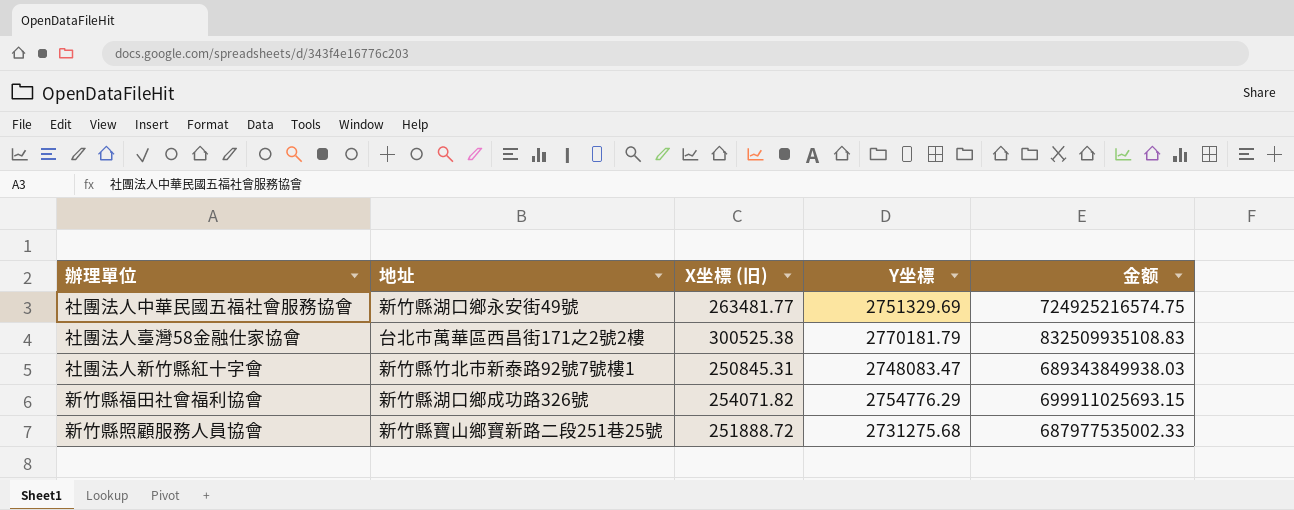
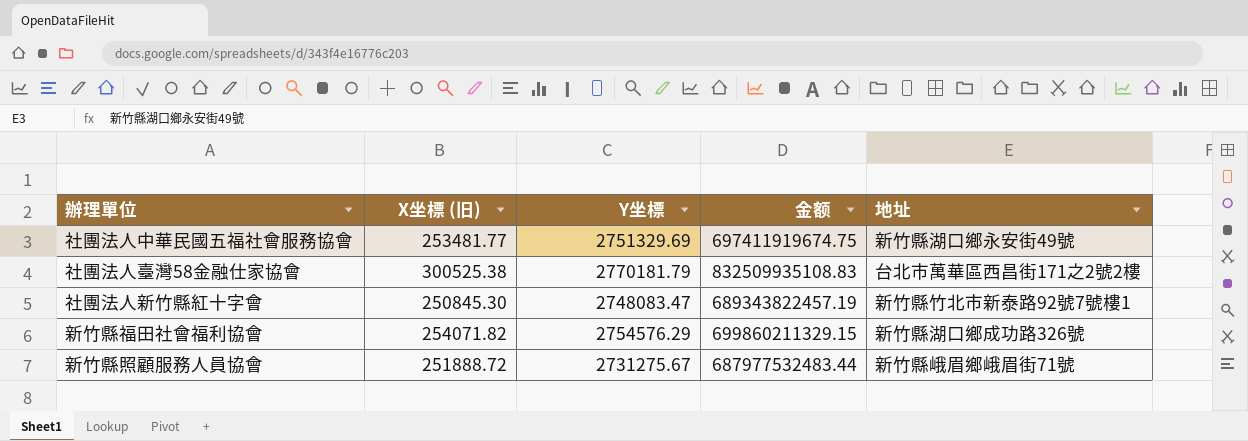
column 地址 | position: 2 -> 5
社團法人中華民國五福社會服務協會 | X坐標 (旧): 263481.77 -> 253481.77
社團法人中華民國五福社會服務協會 | 金额: 724925216574.75 -> 697411919674.75
社團法人新竹縣紅十字會 | X坐標 (旧): 250845.31 -> 250845.30
社團法人新竹縣紅十字會 | 金额: 689343849938.03 -> 689343822457.19
新竹縣福田社會福利協會 | Y坐標: 2754776.29 -> 2754576.29
新竹縣福田社會福利協會 | 金额: 699911025693.15 -> 699860211329.15
新竹縣照顧服務人員協會 | Y坐標: 2731275.68 -> 2731275.67
新竹縣照顧服務人員協會 | 金额: 687977535002.33 -> 687977532483.44
新竹縣照顧服務人員協會 | 地址: 新竹縣寶山鄉寶新路二段251巷25號 -> 新竹縣峨眉鄉峨眉街71號

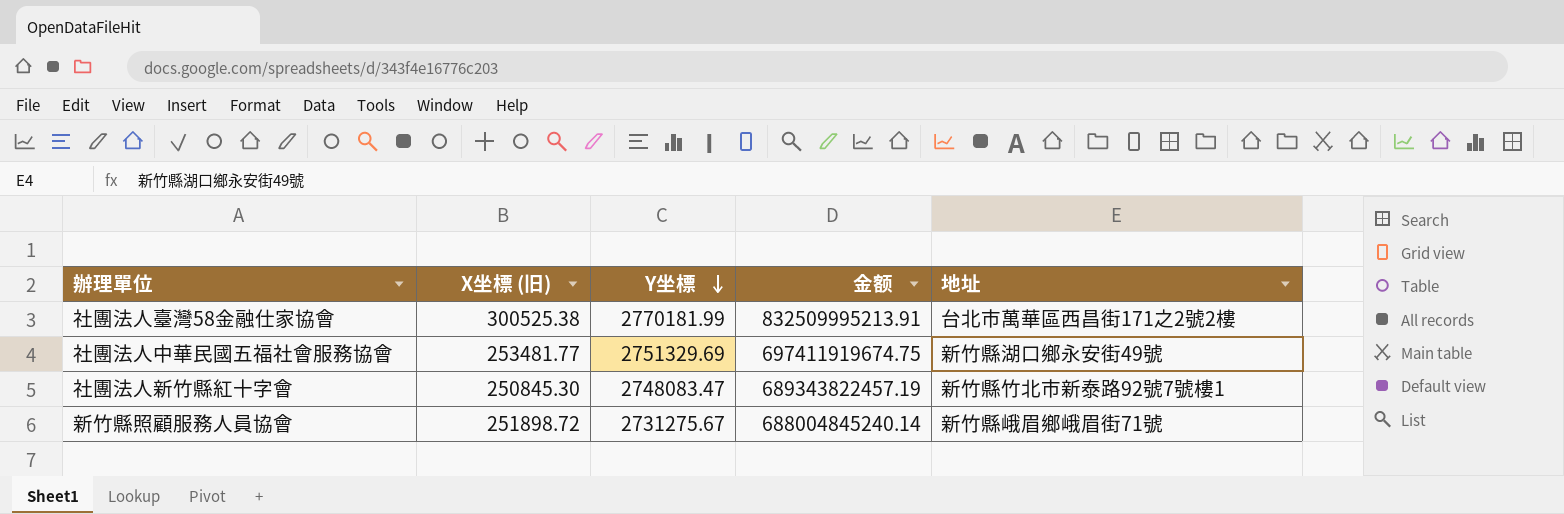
row order: none -> Y坐標 descending
row 新竹縣福田社會福利協會: 254071.82 | 2754576.29 | 699860211329.15 | 新竹縣湖口鄉成功路326號 -> none
社團法人臺灣58金融仕家協會 | Y坐標: 2770181.79 -> 2770181.99
社團法人臺灣58金融仕家協會 | 金额: 832509935108.83 -> 832509995213.91
新竹縣照顧服務人員協會 | X坐標 (旧): 251888.72 -> 251898.72
新竹縣照顧服務人員協會 | 金额: 687977532483.44 -> 688004845240.14

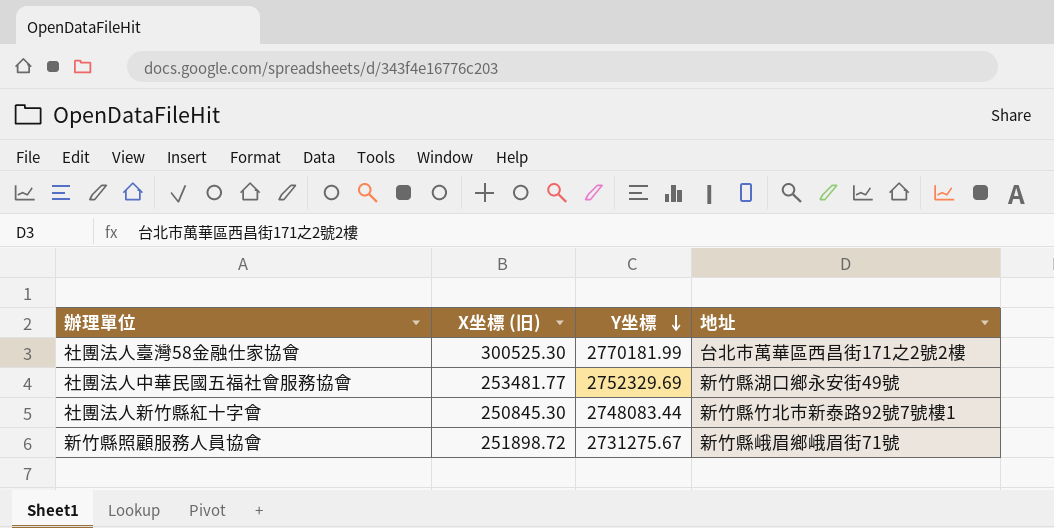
column 金额 | formula: [X坐標 (旧)] * [Y坐標] -> none
社團法人臺灣58金融仕家協會 | X坐標 (旧): 300525.38 -> 300525.30
社團法人中華民國五福社會服務協會 | Y坐標: 2751329.69 -> 2752329.69
社團法人新竹縣紅十字會 | Y坐標: 2748083.47 -> 2748083.44

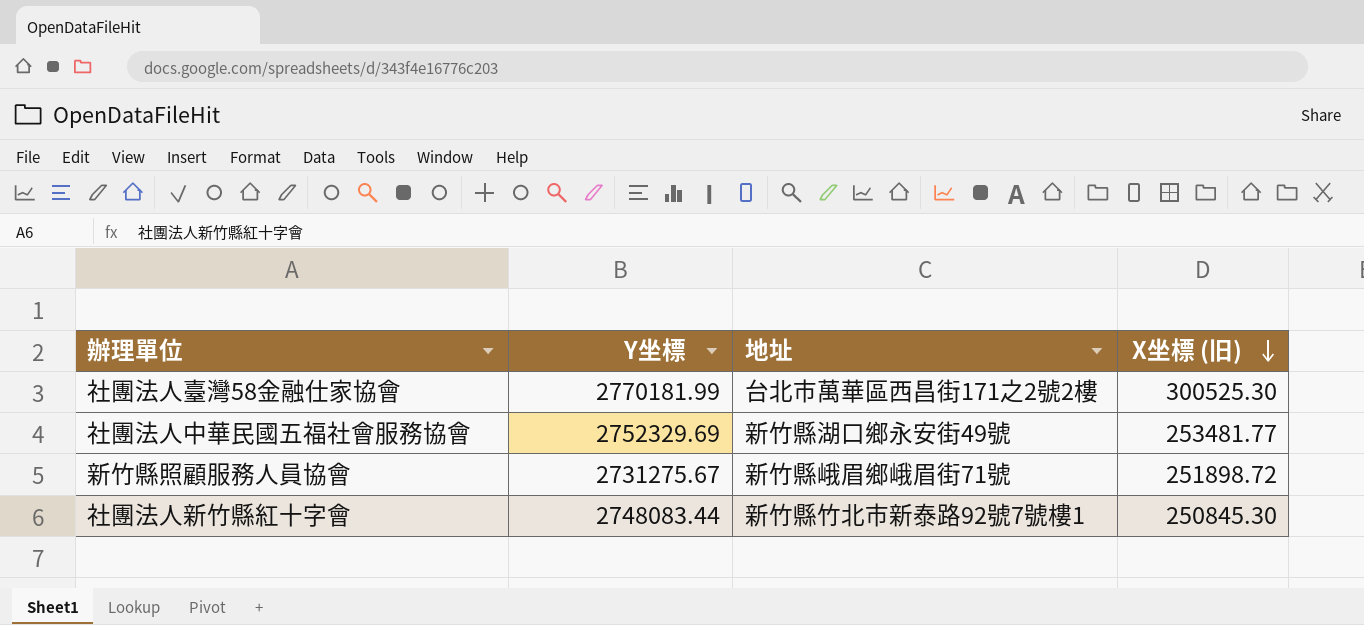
row order: Y坐標 descending -> X坐標 (旧) descending
column X坐標 (旧) | position: 2 -> 4

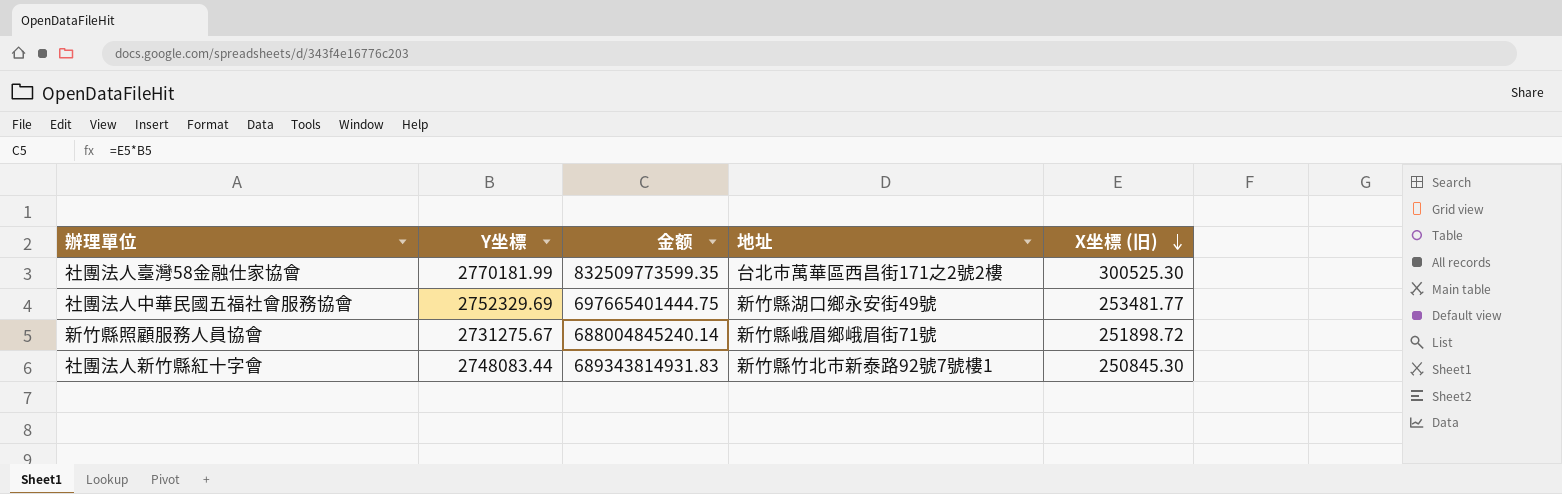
column 金额 | formula: none -> [Y坐標] * [X坐標 (旧)]

